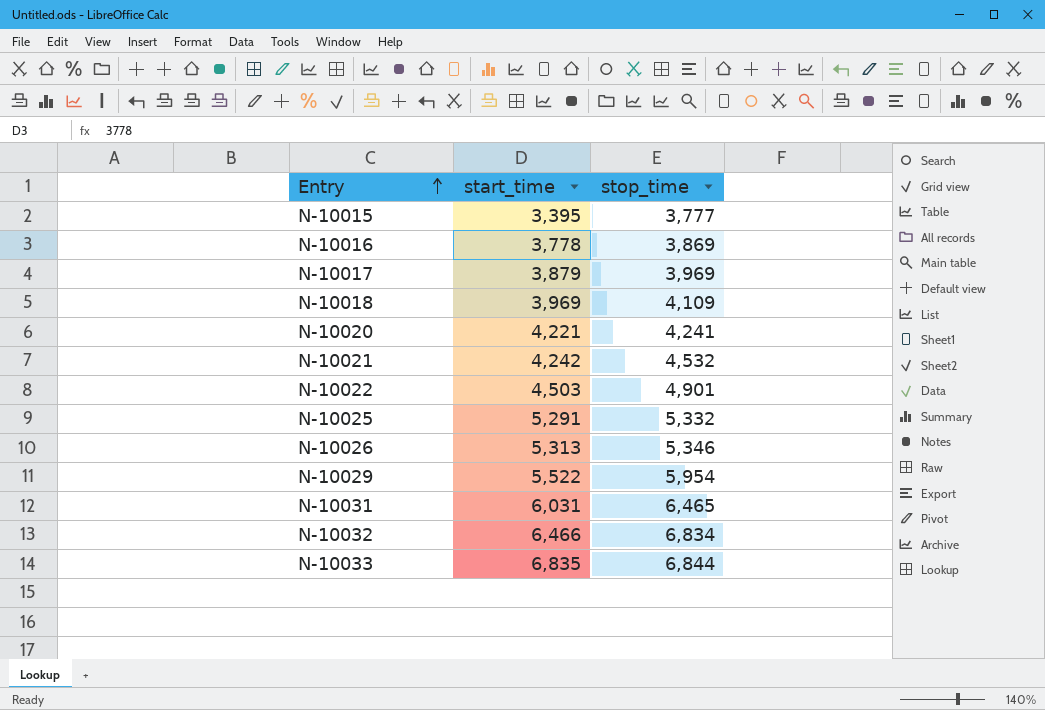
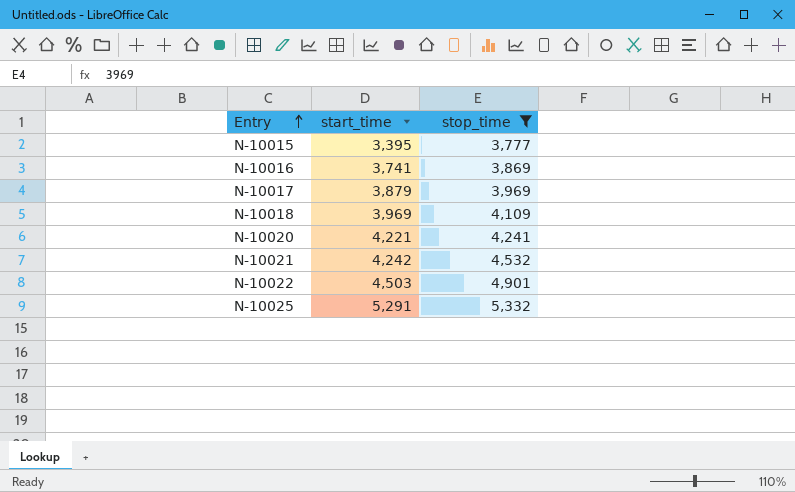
filter: none -> stop_time <= 5,332
N-10016 | start_time: 3,778 -> 3,741

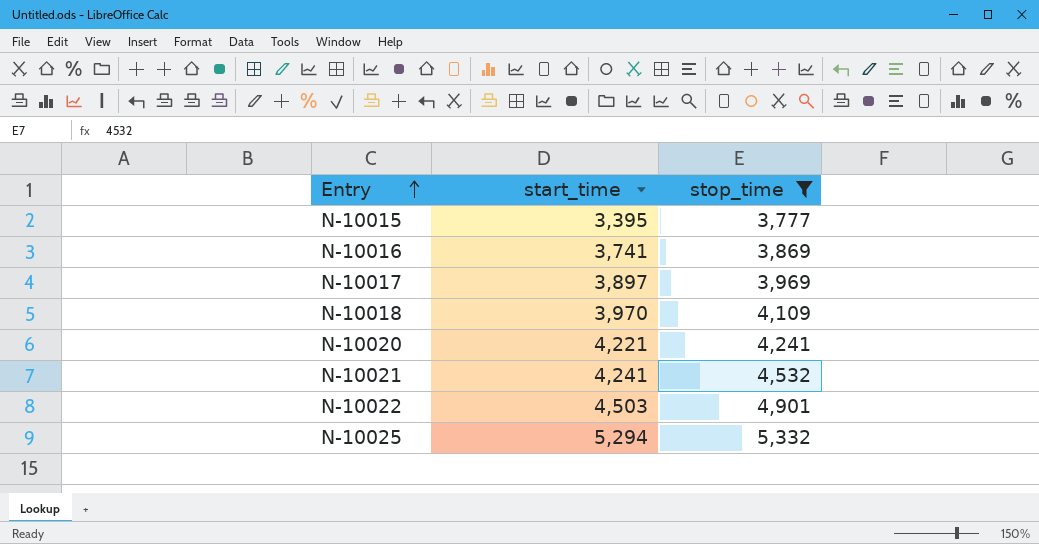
N-10017 | start_time: 3,879 -> 3,897
N-10018 | start_time: 3,969 -> 3,970
N-10021 | start_time: 4,242 -> 4,241
N-10025 | start_time: 5,291 -> 5,294

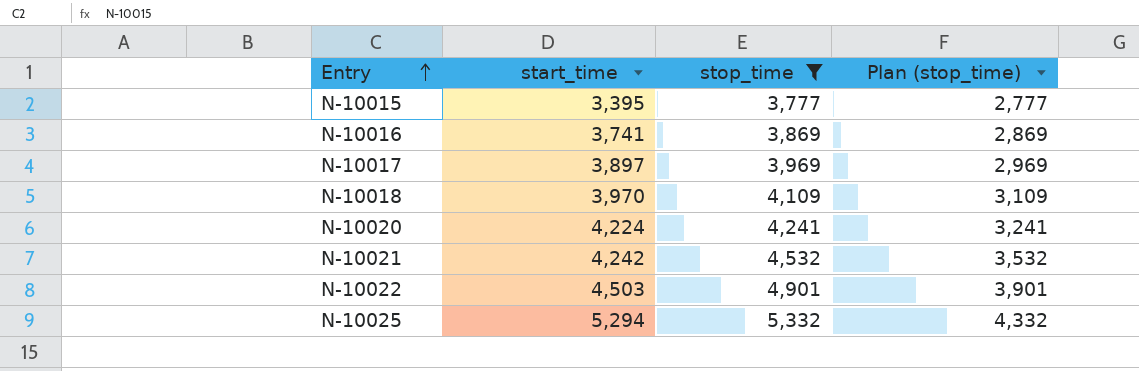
column Plan (stop_time) | formula: none -> [stop_time] - 1000
N-10020 | start_time: 4,221 -> 4,224
N-10021 | start_time: 4,241 -> 4,242

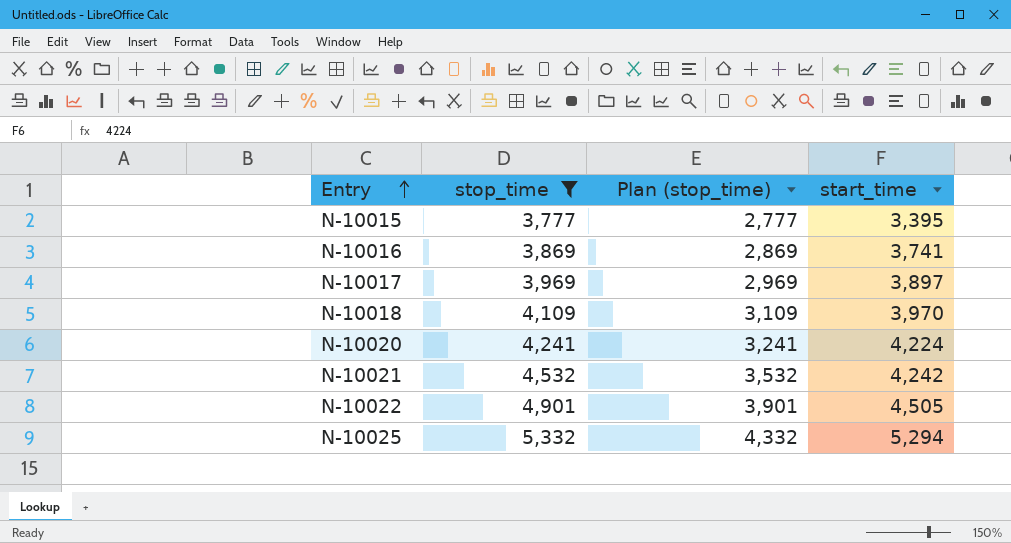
column start_time | position: 2 -> 4
N-10022 | start_time: 4,503 -> 4,505

